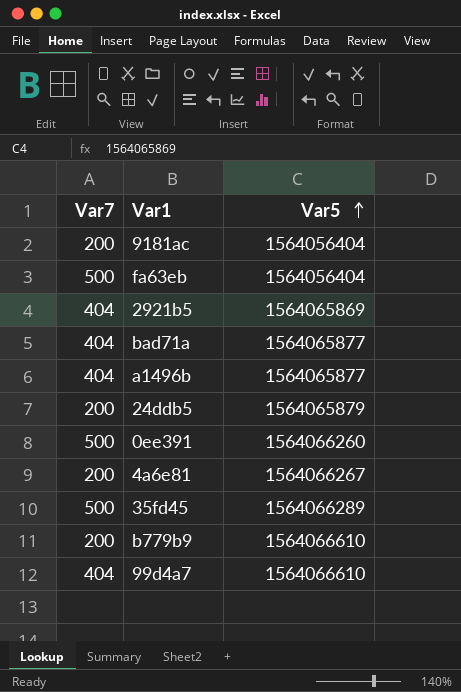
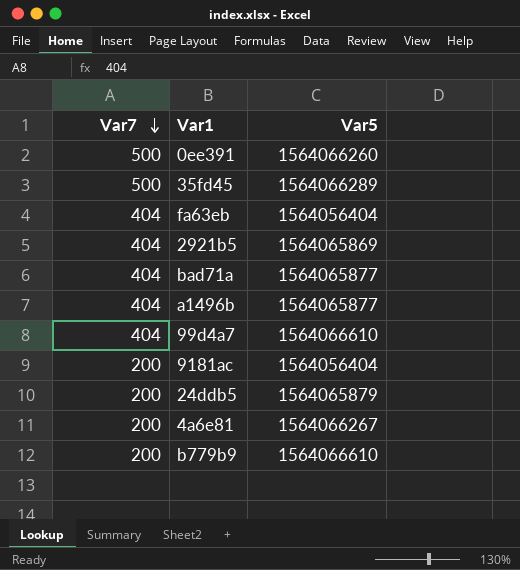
row order: Var5 ascending -> Var7 descending
fa63eb | Var7: 500 -> 404

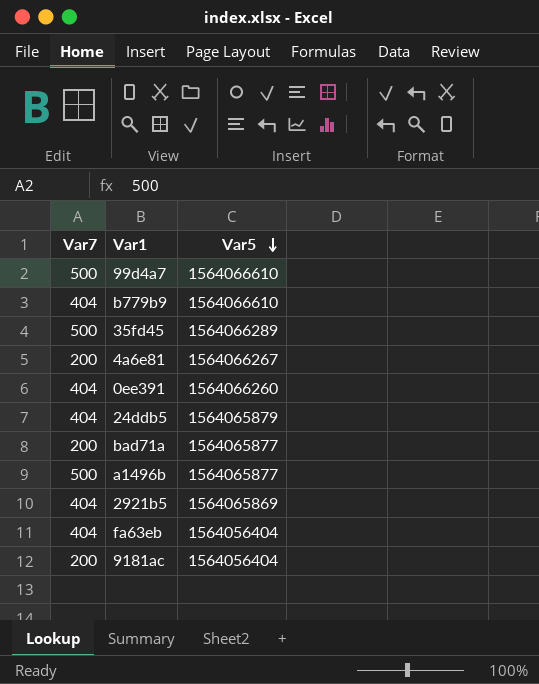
row order: Var7 descending -> Var5 descending
99d4a7 | Var7: 404 -> 500
b779b9 | Var7: 200 -> 404
0ee391 | Var7: 500 -> 404
24ddb5 | Var7: 200 -> 404
bad71a | Var7: 404 -> 200
a1496b | Var7: 404 -> 500

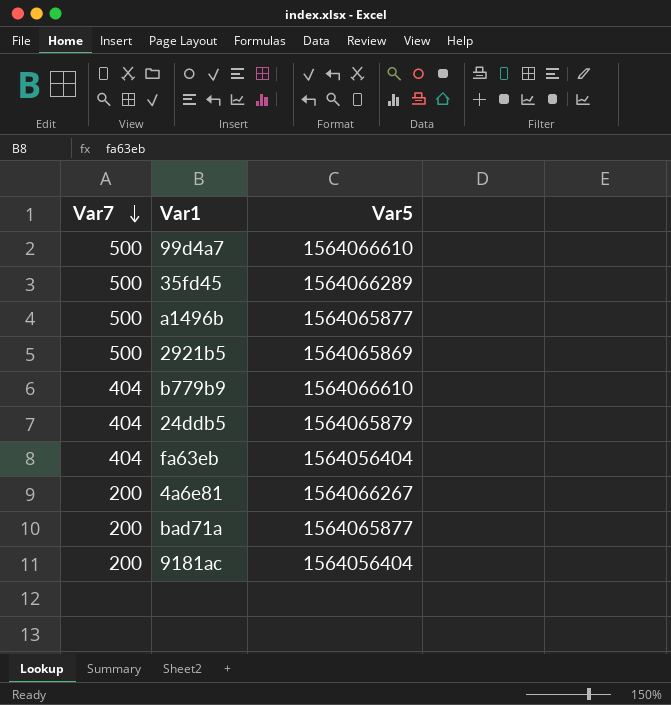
row order: Var5 descending -> Var7 descending
row 0ee391: 404 | 1564066260 -> none
2921b5 | Var7: 404 -> 500

